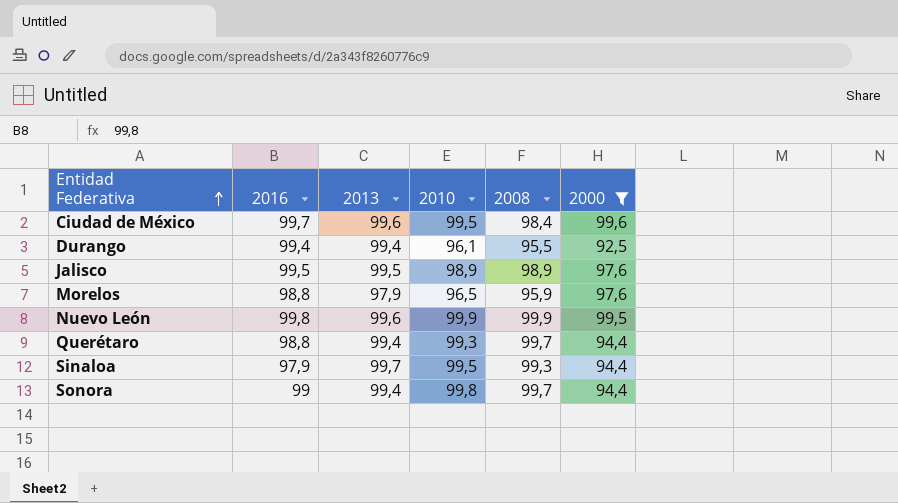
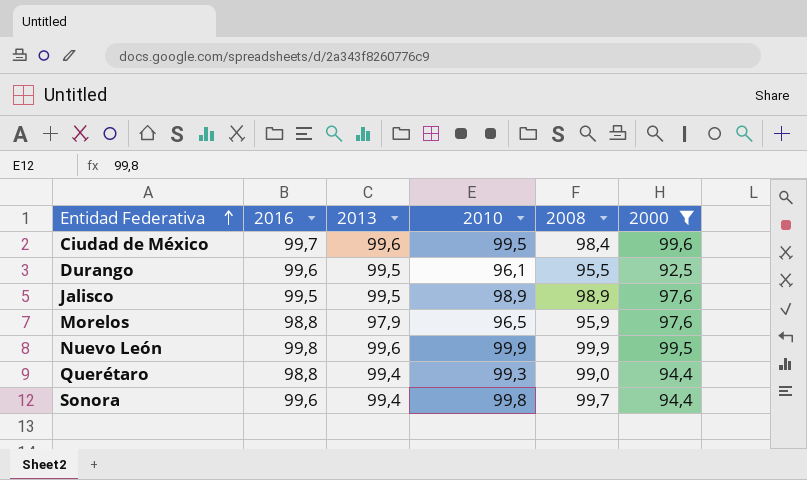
row Sinaloa: 97,9 | 99,7 | 99,5 | 99,3 | 94,4 -> none
Durango | 2016: 99,4 -> 99,6
Durango | 2013: 99,4 -> 99,5
Querétaro | 2008: 99,7 -> 99,0
Sonora | 2016: 99 -> 99,6

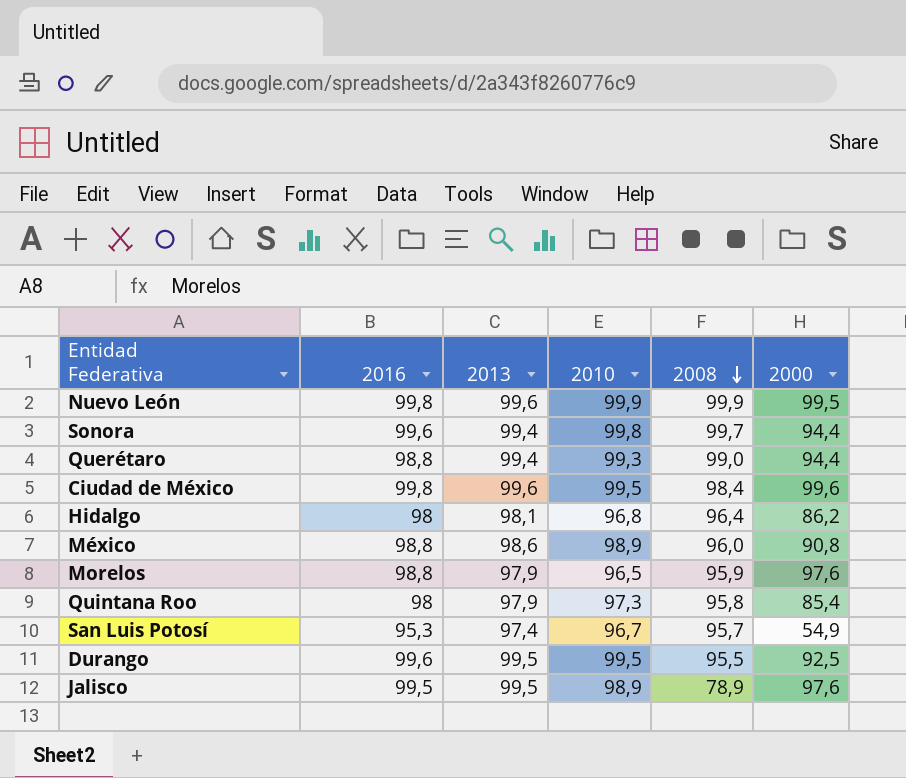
filter: 2000 >= 92,5 -> none
row order: Entidad Federativa ascending -> 2008 descending
Ciudad de México | 2016: 99,7 -> 99,8
Durango | 2010: 96,1 -> 99,5
Jalisco | 2008: 98,9 -> 78,9

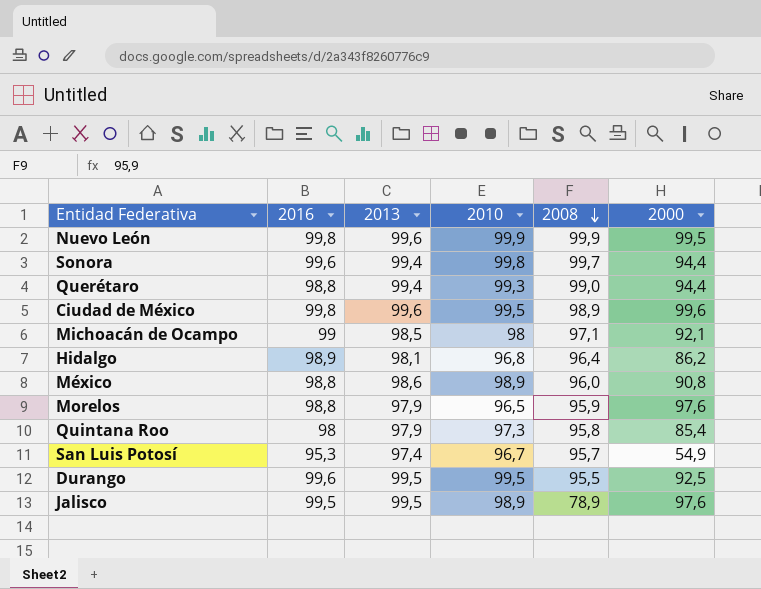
Ciudad de México | 2008: 98,4 -> 98,9
row Michoacán de Ocampo: none -> 99 | 98,5 | 98 | 97,1 | 92,1
Hidalgo | 2016: 98 -> 98,9

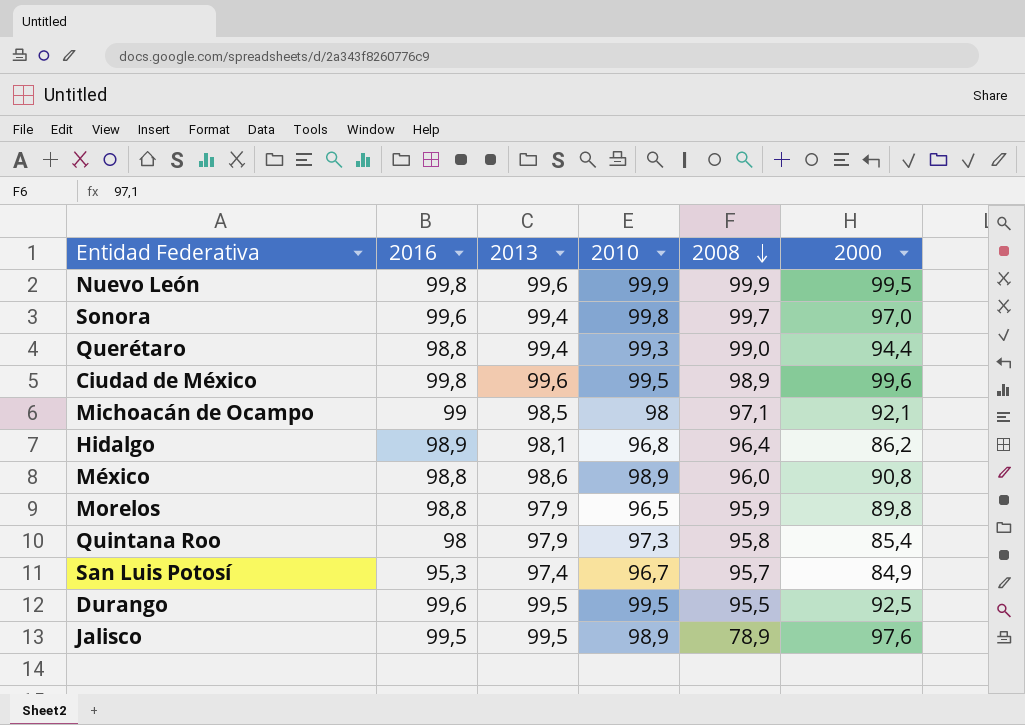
Sonora | 2000: 94,4 -> 97,0
Morelos | 2000: 97,6 -> 89,8
San Luis Potosí | 2000: 54,9 -> 84,9

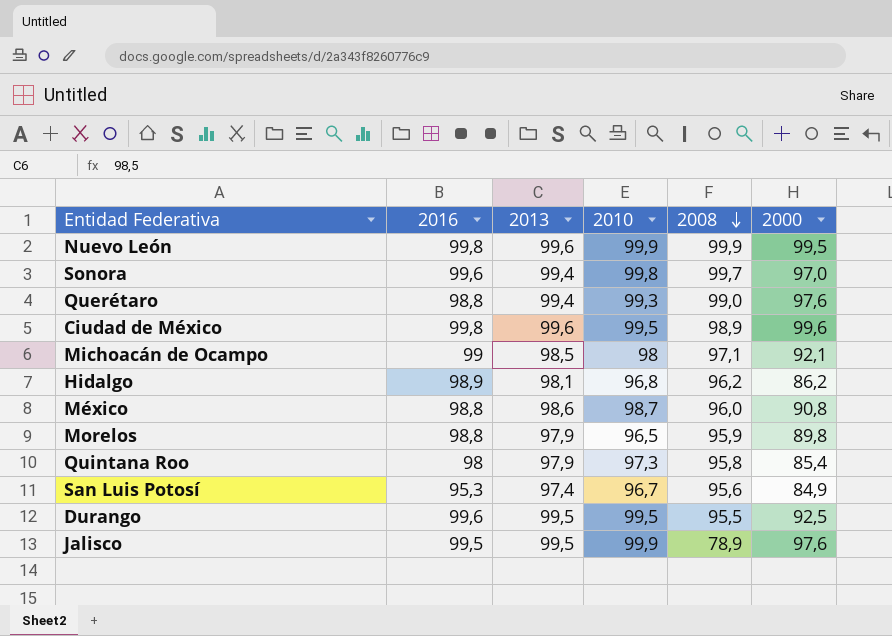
Querétaro | 2000: 94,4 -> 97,6
Hidalgo | 2008: 96,4 -> 96,2
México | 2010: 98,9 -> 98,7
San Luis Potosí | 2008: 95,7 -> 95,6
Jalisco | 2010: 98,9 -> 99,9

